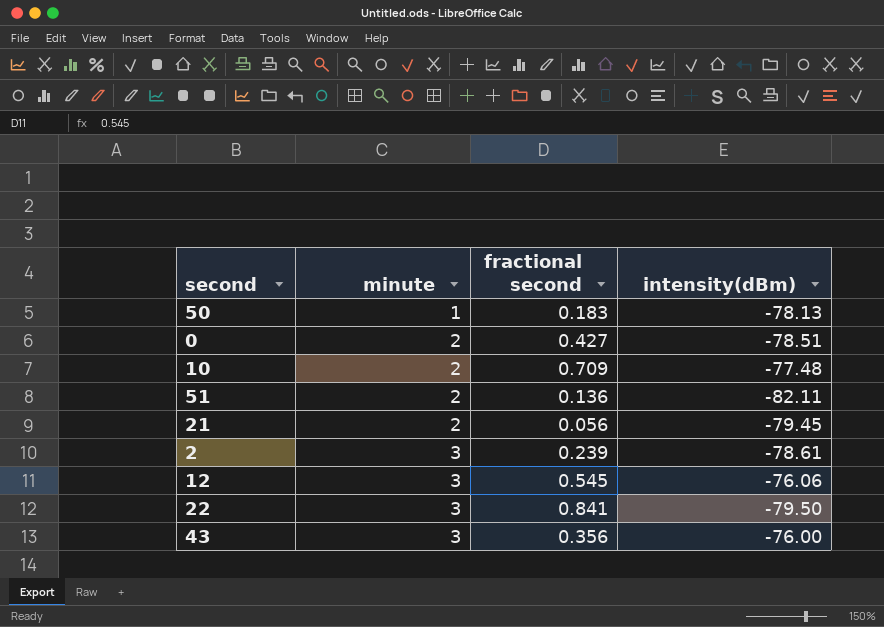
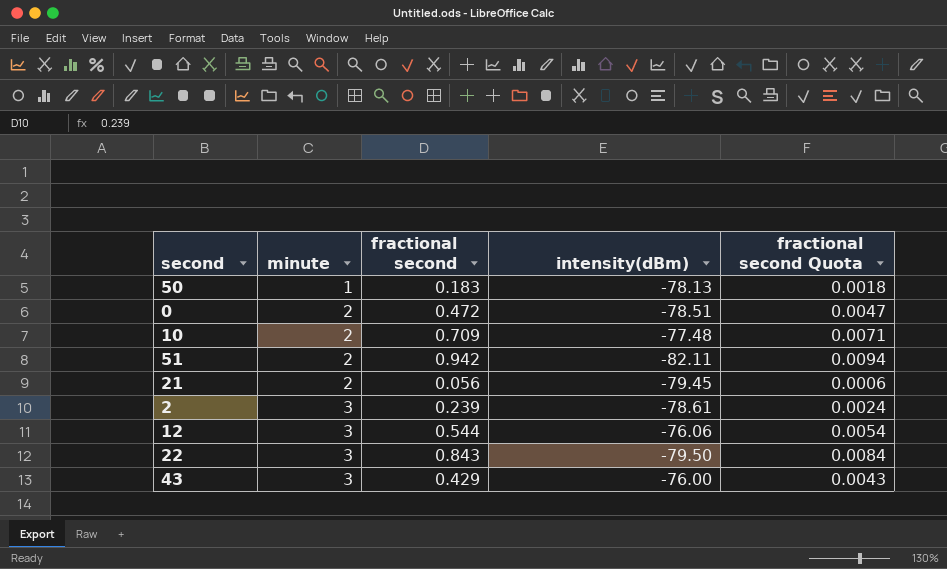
column fractional second Quota | formula: none -> [fractional second] * 0.01
0 | fractional second: 0.427 -> 0.472
51 | fractional second: 0.136 -> 0.942
12 | fractional second: 0.545 -> 0.544
22 | fractional second: 0.841 -> 0.843
43 | fractional second: 0.356 -> 0.429

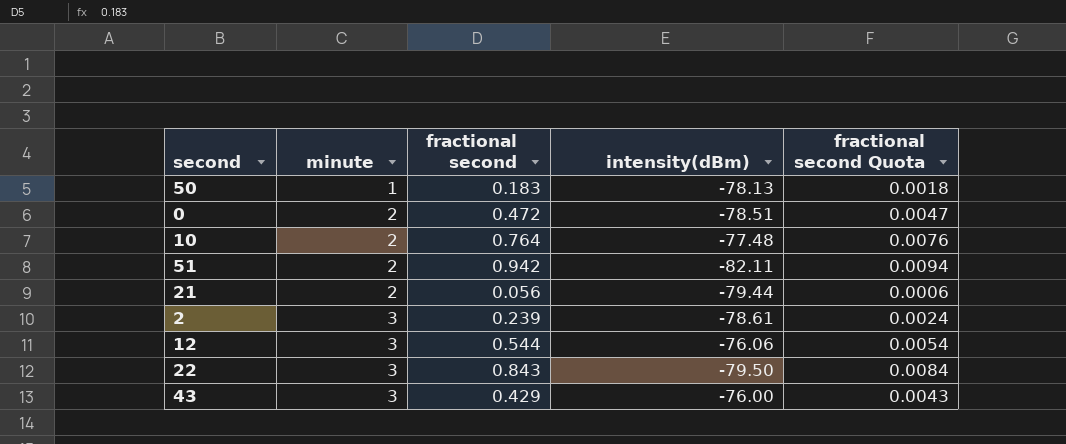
10 | fractional second: 0.709 -> 0.764
10 | fractional second Quota: 0.0071 -> 0.0076
21 | intensity(dBm): -79.45 -> -79.44

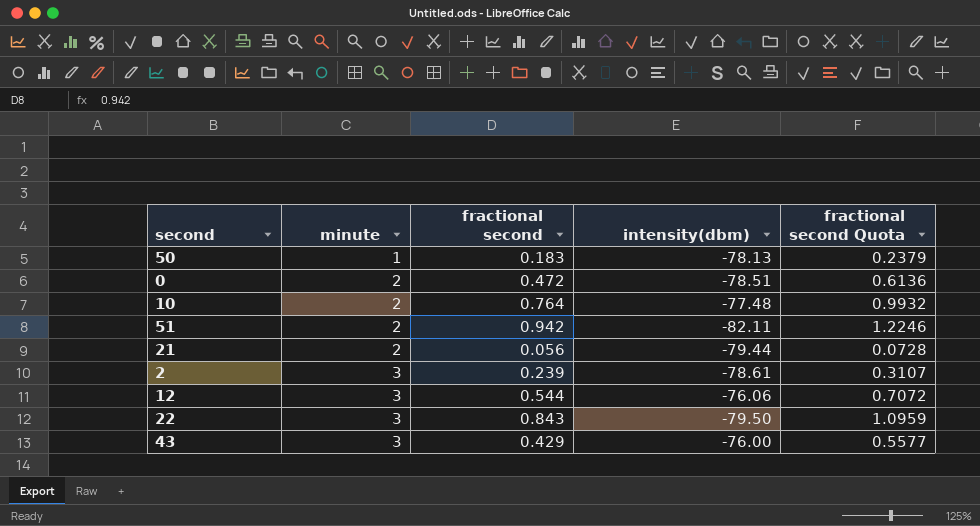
column name: intensity(dBm) -> intensity(dbm)
column fractional second Quota | formula: [fractional second] * 0.01 -> [fractional second] * 1.3

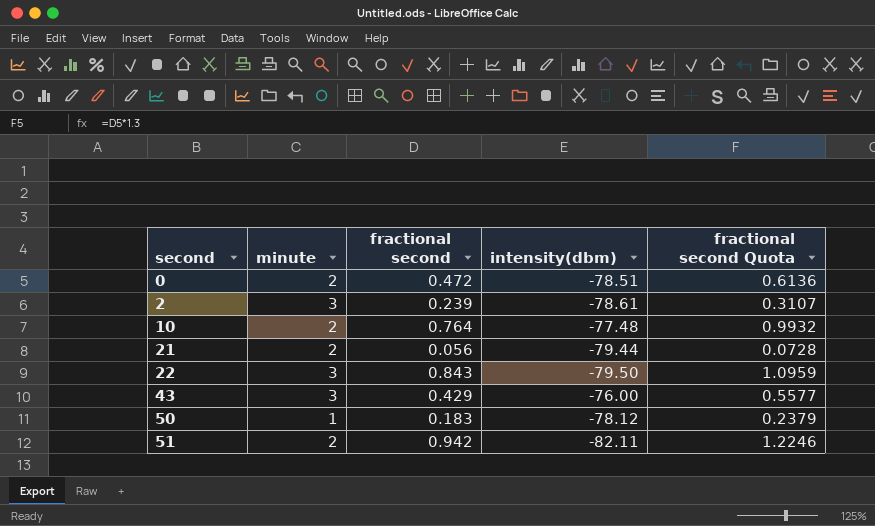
row order: minute ascending -> second ascending
row 12: 3 | 0.544 | -76.06 | 0.7072 -> none
50 | intensity(dbm): -78.13 -> -78.12

